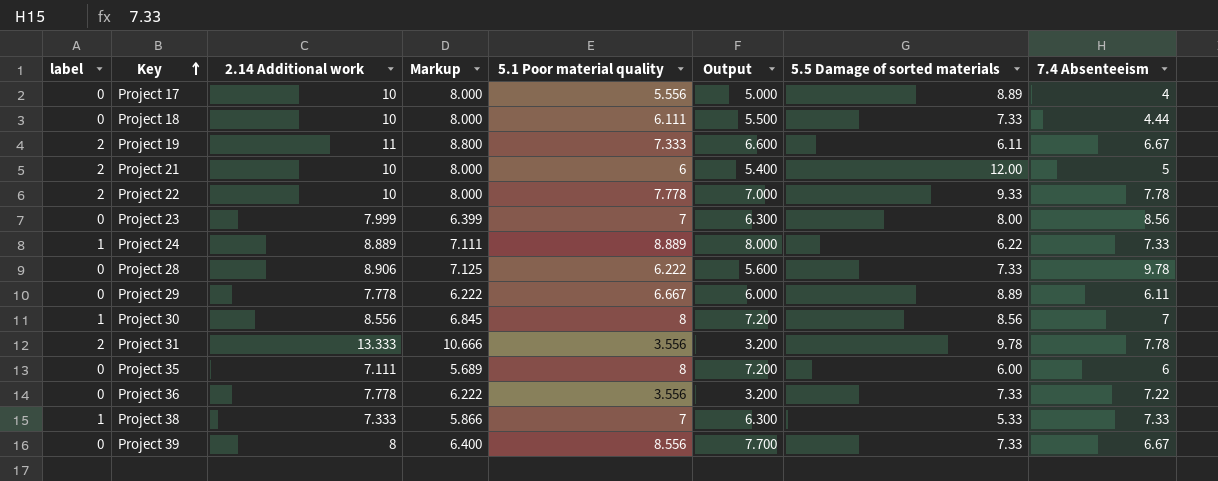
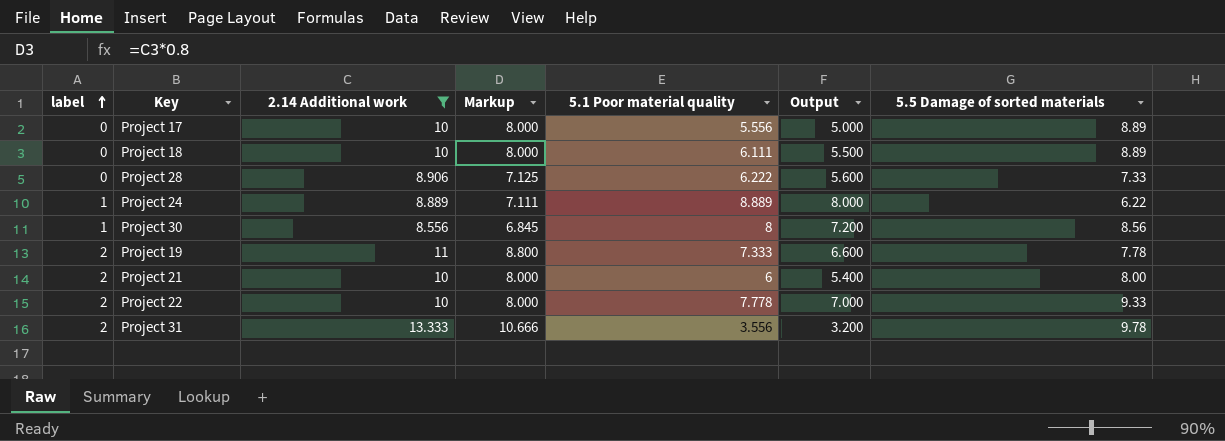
filter: none -> 2.14 Additional work >= 8.556
row order: Key ascending -> label ascending
column 7.4 Absenteeism | position: 8 -> none
Project 18 | 5.5 Damage of sorted materials: 7.33 -> 8.89
Project 19 | 5.5 Damage of sorted materials: 6.11 -> 7.78
Project 21 | 5.5 Damage of sorted materials: 12.00 -> 8.00

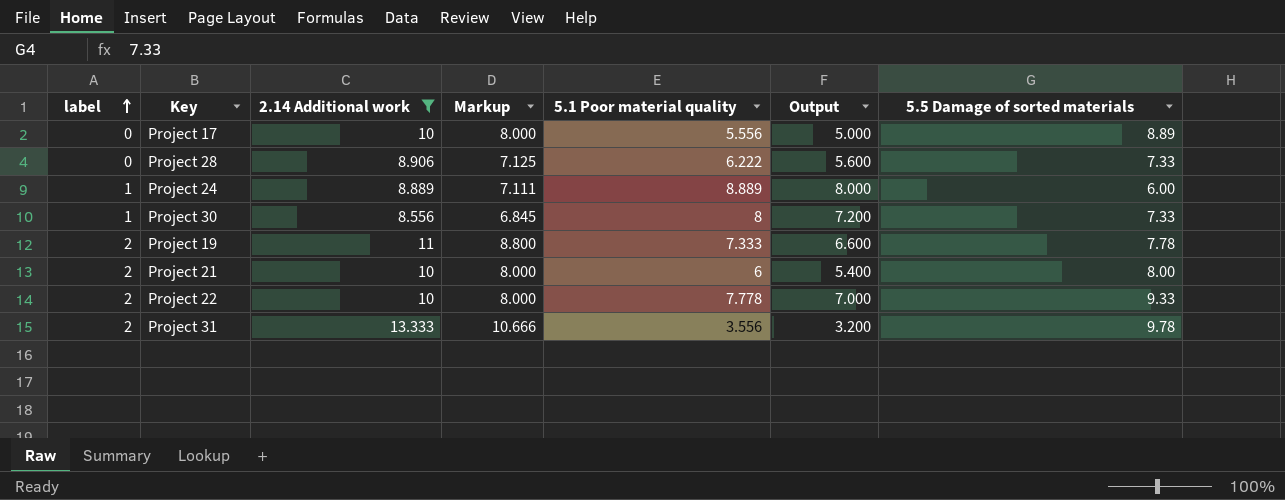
row Project 18: 0 | 10 | 8.000 | 6.111 | 5.500 | 8.89 -> none
Project 24 | 5.5 Damage of sorted materials: 6.22 -> 6.00
Project 30 | 5.5 Damage of sorted materials: 8.56 -> 7.33

